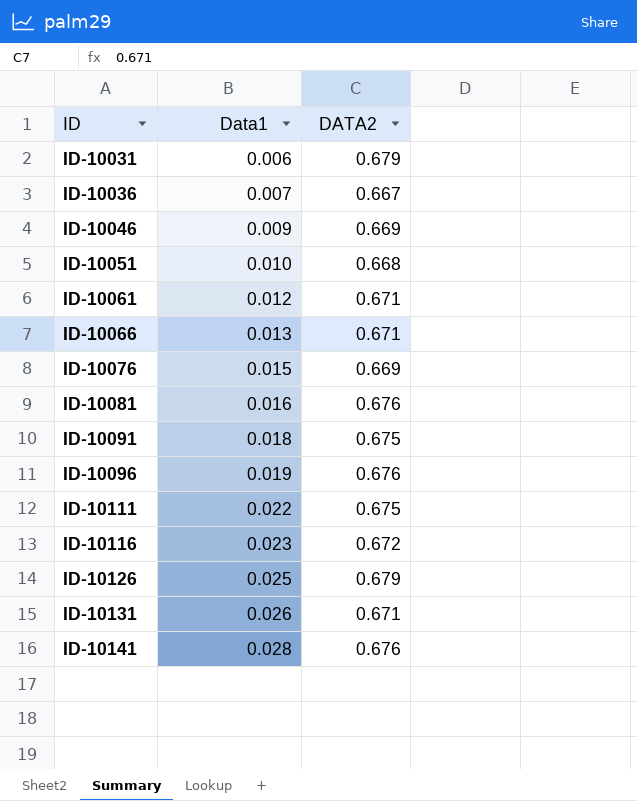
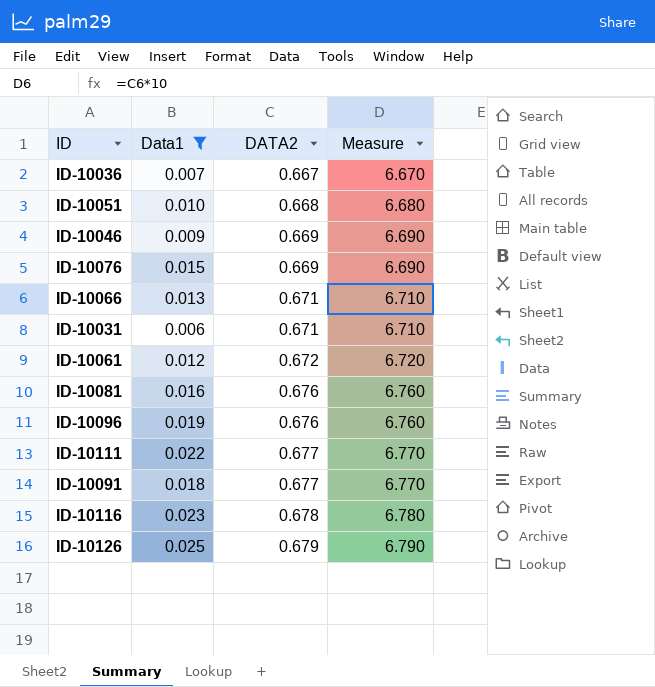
filter: none -> Data1 <= 0.025
row order: ID ascending -> DATA2 ascending
column Measure | formula: none -> [DATA2] * 10
ID-10031 | DATA2: 0.679 -> 0.671
ID-10061 | DATA2: 0.671 -> 0.672
ID-10111 | DATA2: 0.675 -> 0.677
ID-10091 | DATA2: 0.675 -> 0.677
ID-10116 | DATA2: 0.672 -> 0.678

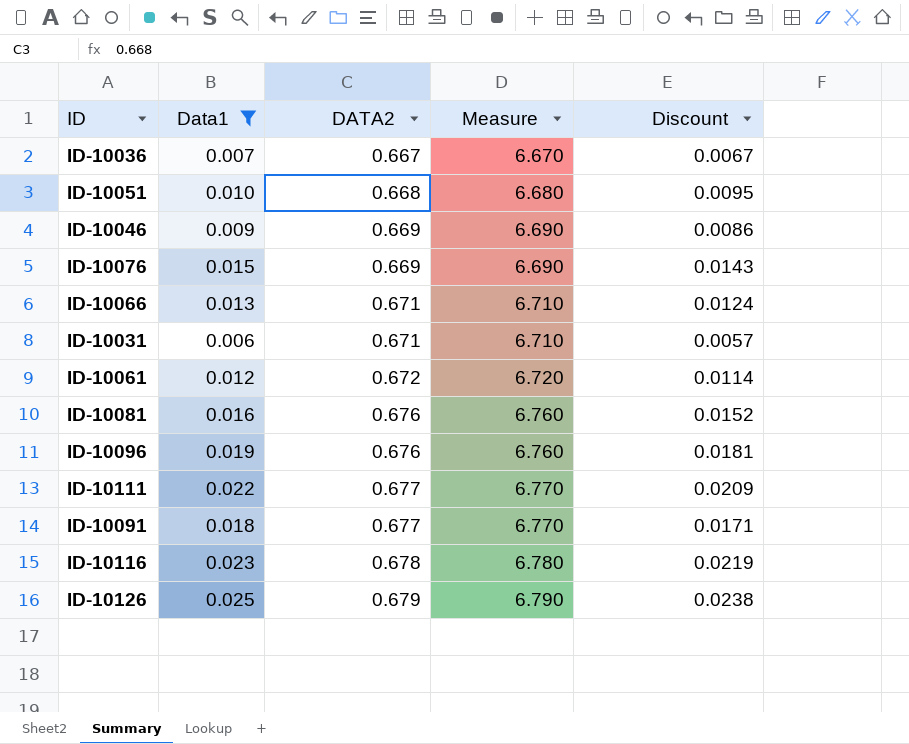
column Discount | formula: none -> [Data1] * 0.95

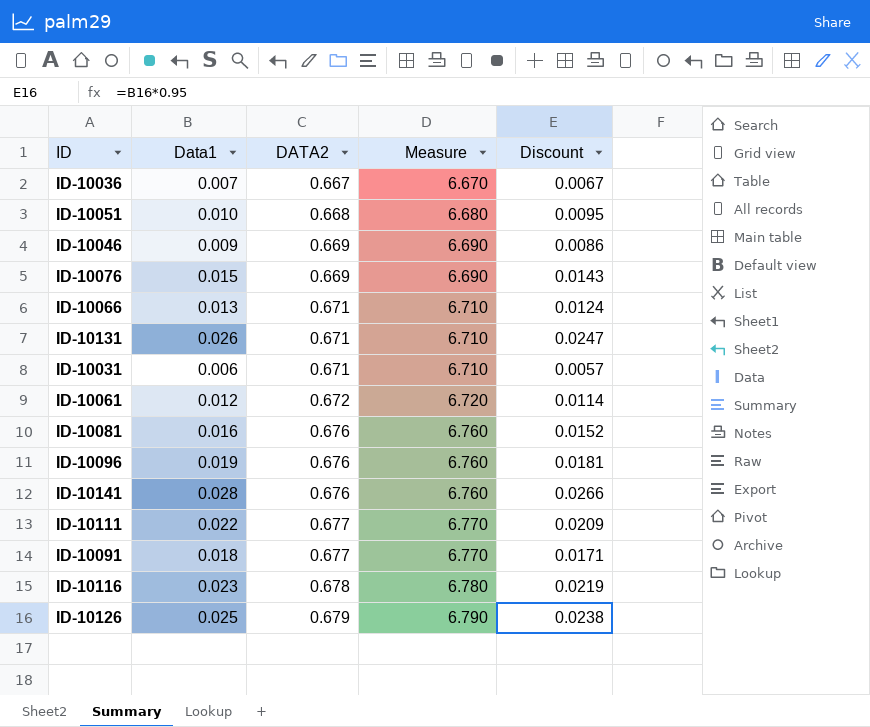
filter: Data1 <= 0.025 -> none

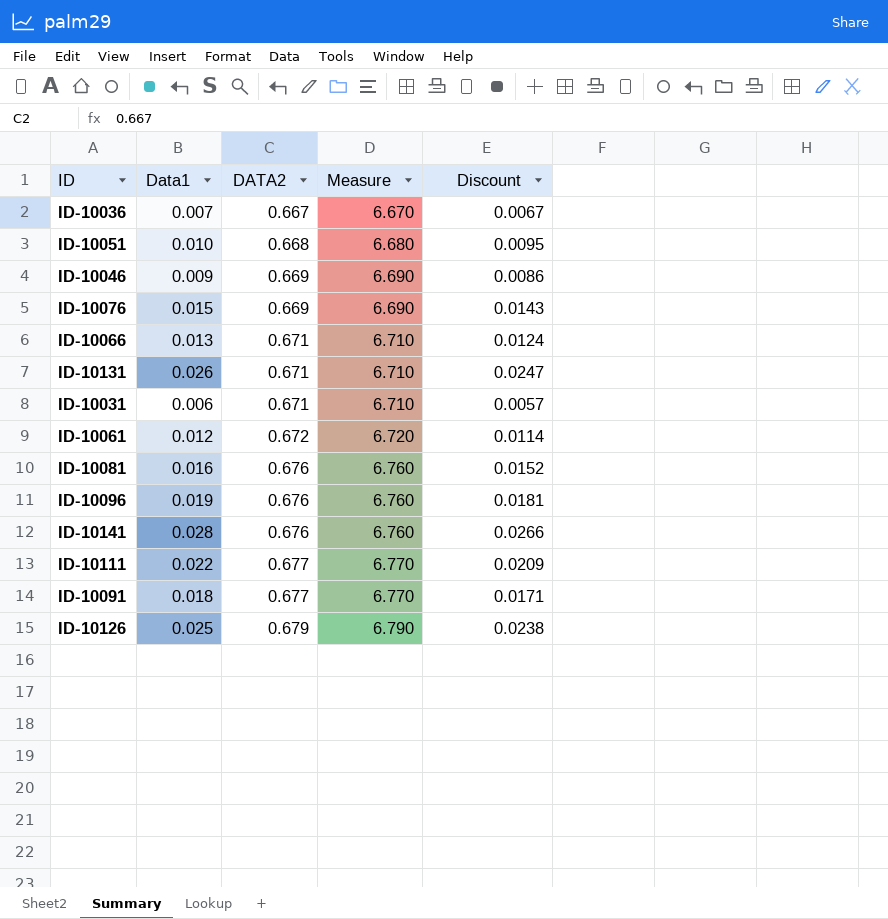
row ID-10116: 0.023 | 0.678 | 6.780 | 0.0219 -> none

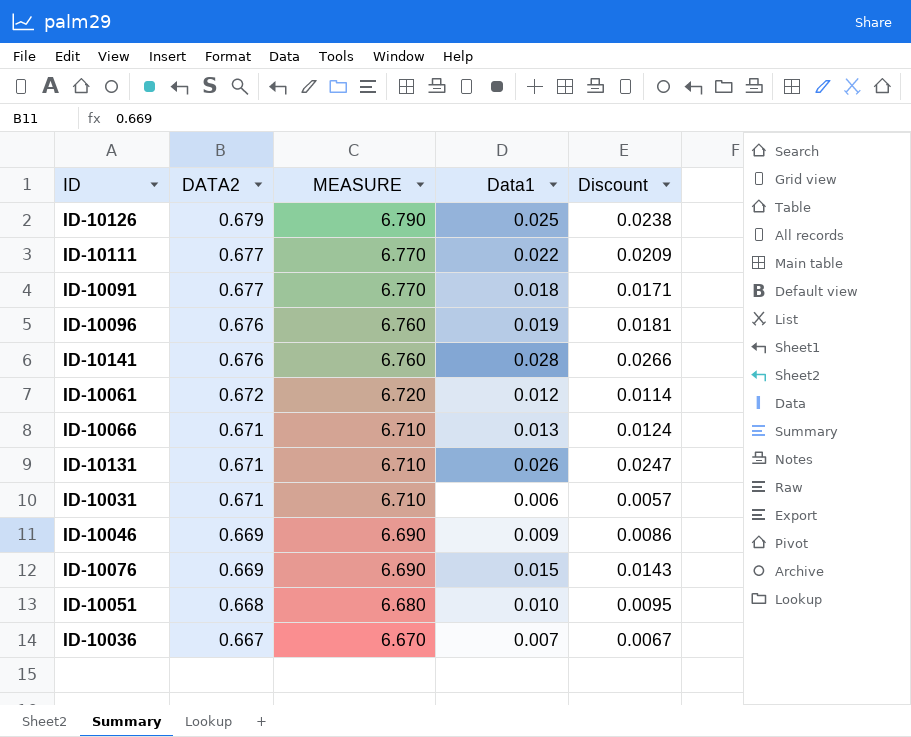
row order: DATA2 ascending -> DATA2 descending
column name: Measure -> MEASURE
column Data1 | position: 2 -> 4
row ID-10081: 0.016 | 0.676 | 6.760 | 0.0152 -> none

